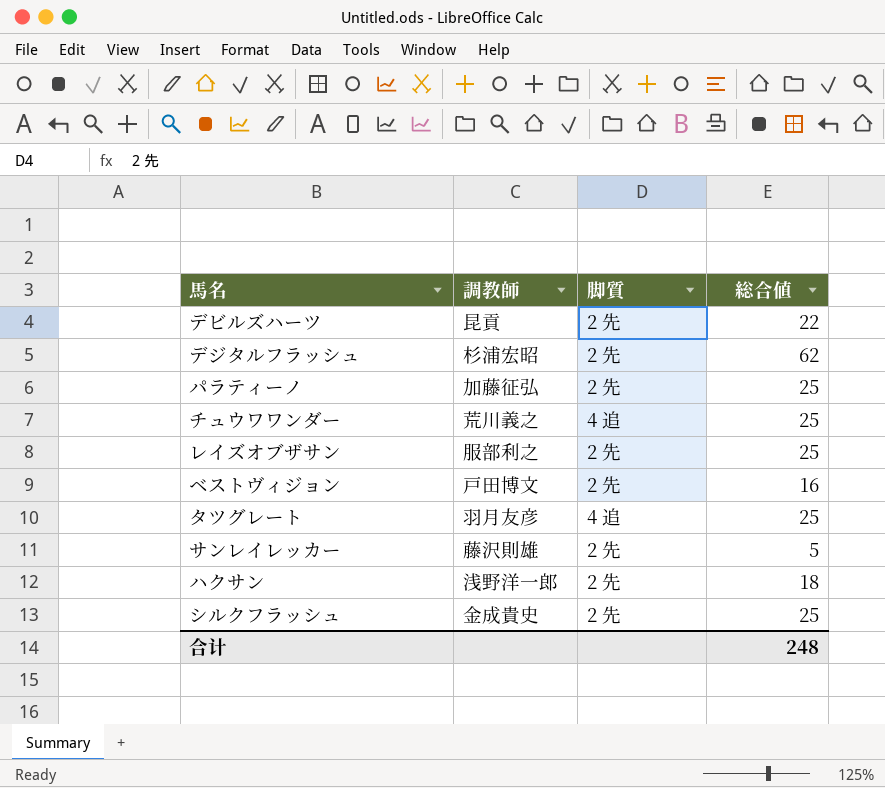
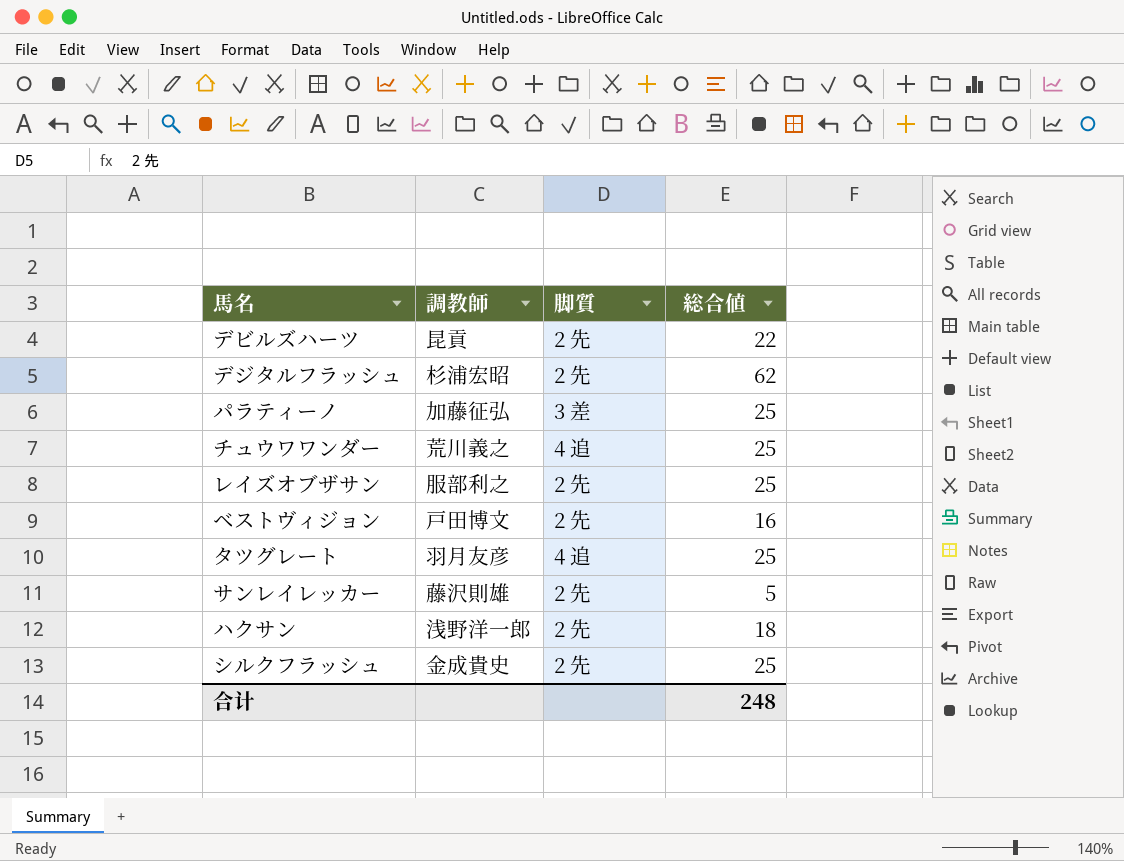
パラティーノ | 脚質: 2 先 -> 3 差

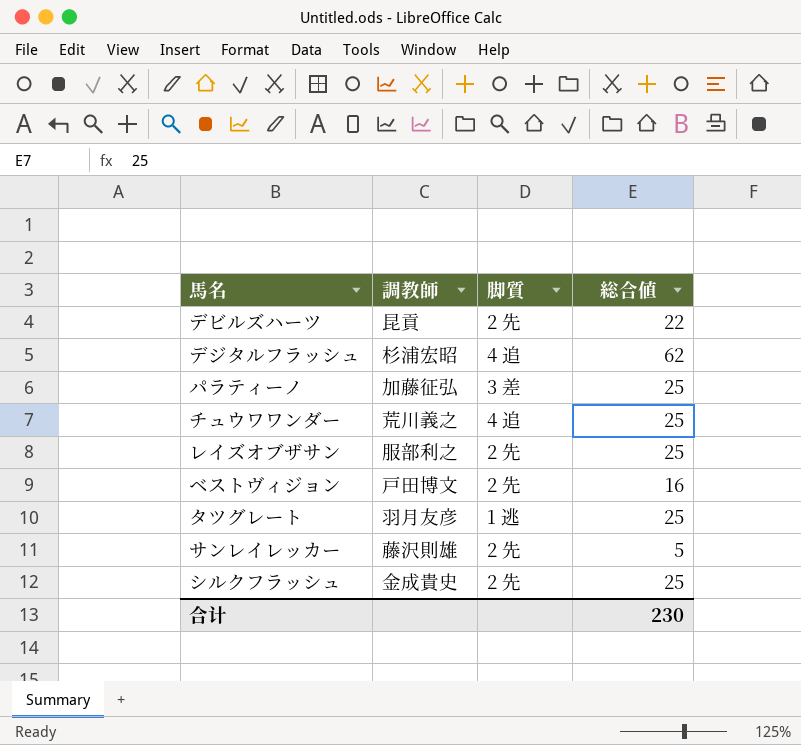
row ハクサン: 浅野洋一郎 | 2 先 | 18 -> none
デジタルフラッシュ | 脚質: 2 先 -> 4 追
タツグレート | 脚質: 4 追 -> 1 逃
合计 | 総合値: 248 -> 230

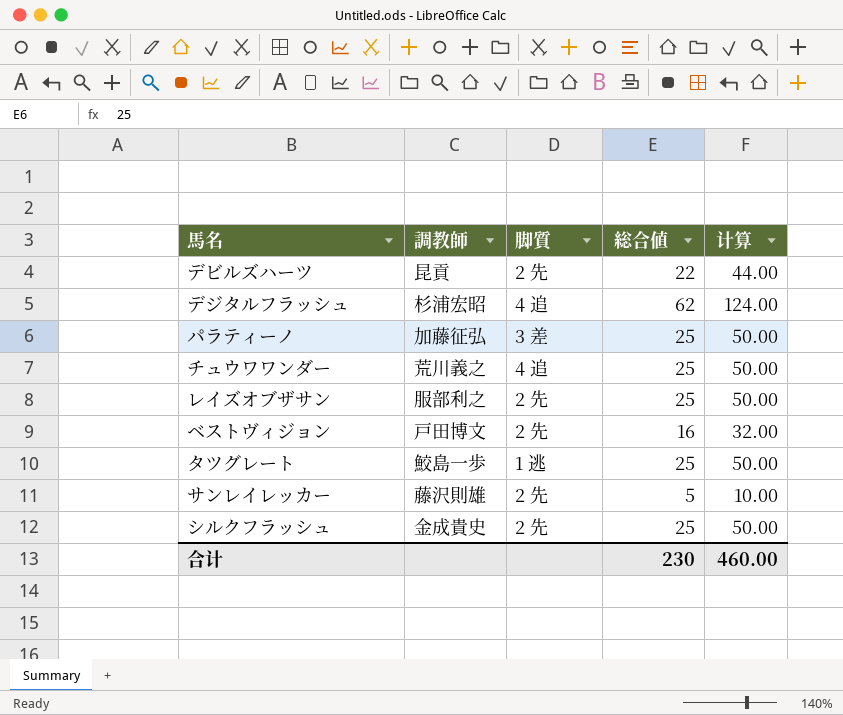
column 计算 | formula: none -> [総合値] * 2
タツグレート | 調教師: 羽月友彦 -> 鮫島一歩

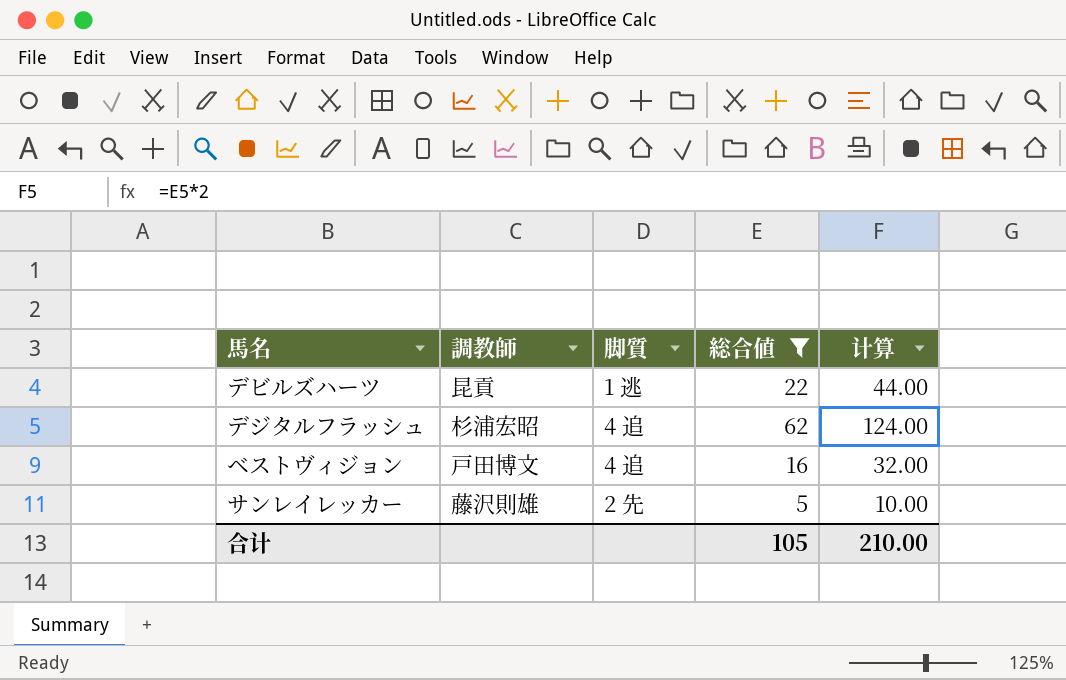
filter: none -> 総合値 != 25
デビルズハーツ | 脚質: 2 先 -> 1 逃
ベストヴィジョン | 脚質: 2 先 -> 4 追
合计 | 総合値: 230 -> 105
合计 | 计算: 460.00 -> 210.00

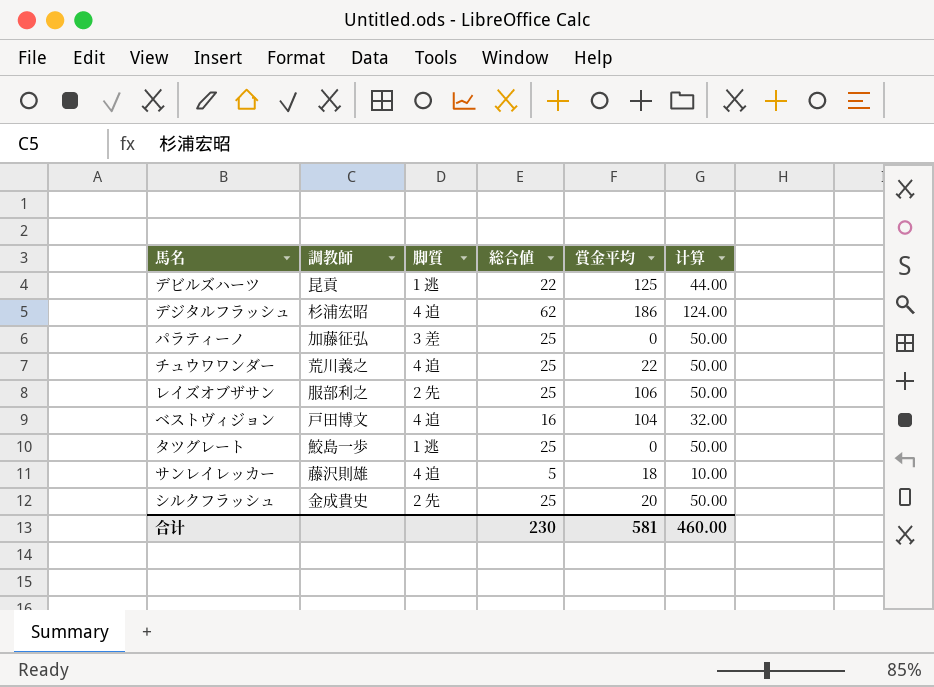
filter: 総合値 != 25 -> none
column 賞金平均 | position: none -> 5
サンレイレッカー | 脚質: 2 先 -> 4 追
合计 | 総合値: 105 -> 230
合计 | 计算: 210.00 -> 460.00

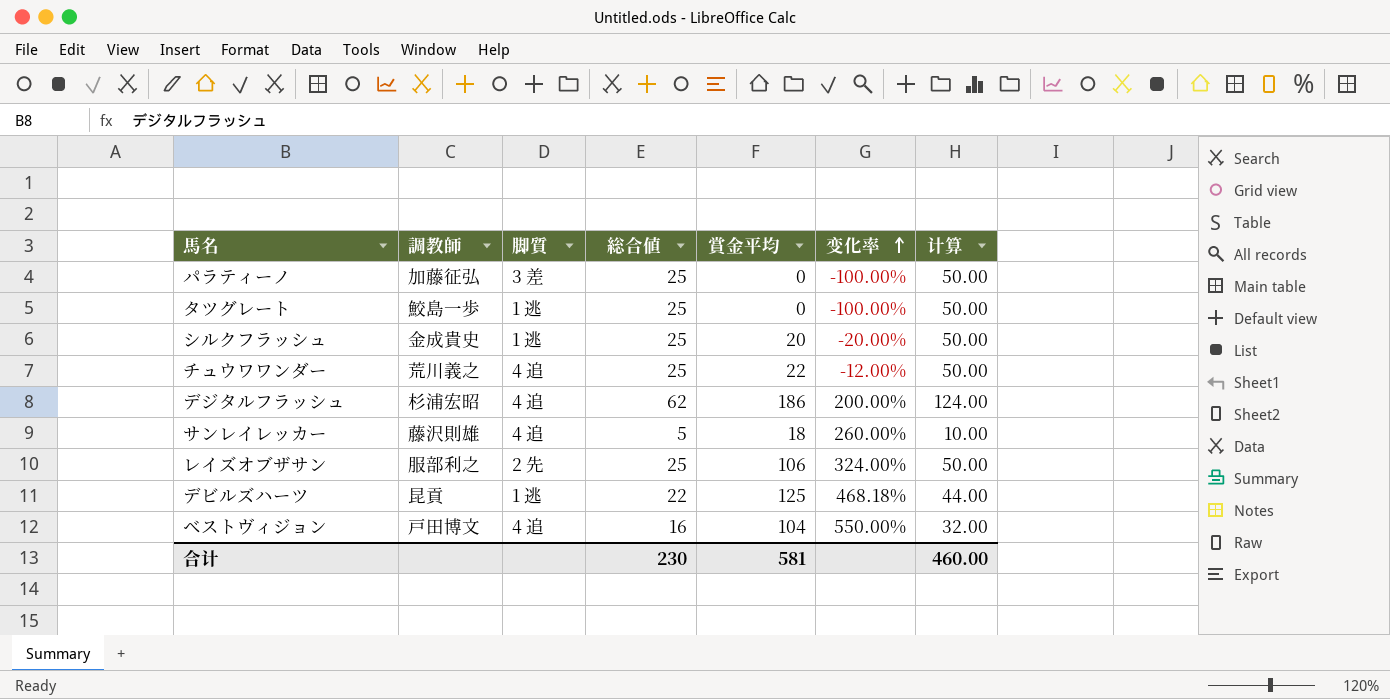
row order: none -> 变化率 ascending
column 变化率 | formula: none -> ([賞金平均] - [総合値]) / [総合値]
シルクフラッシュ | 脚質: 2 先 -> 1 逃

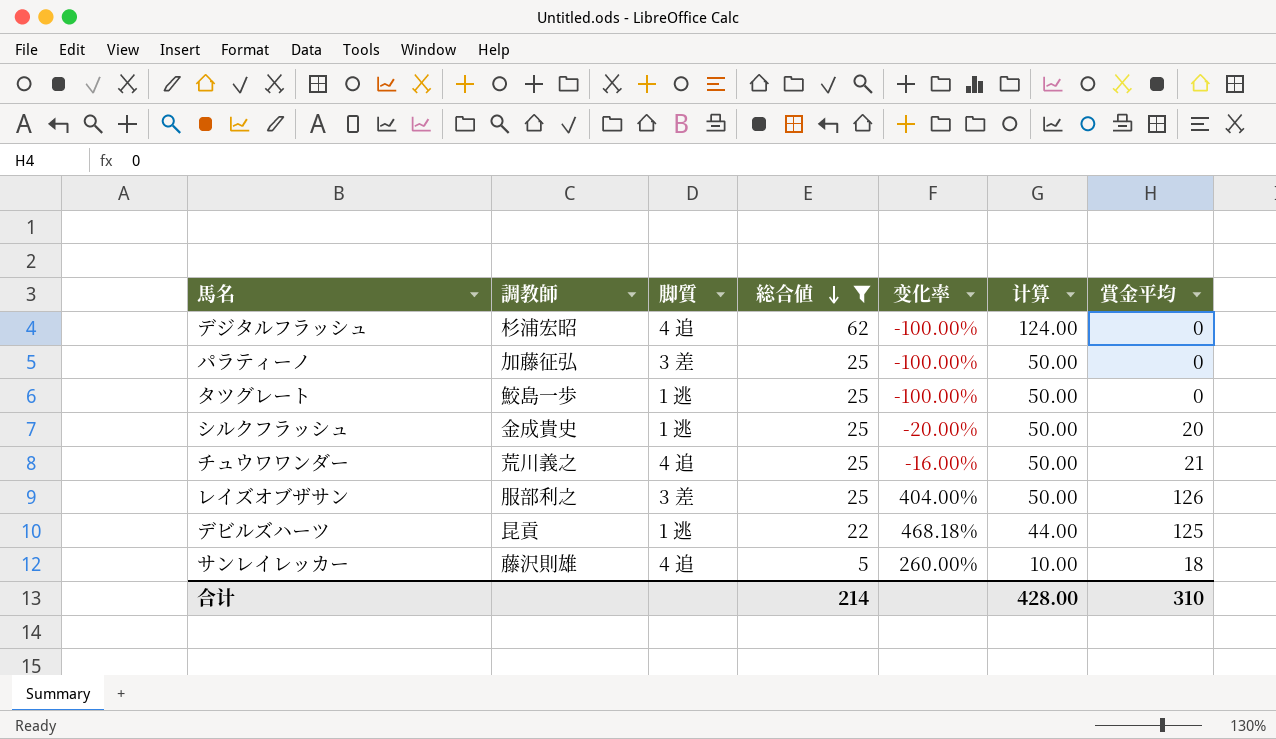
filter: none -> 総合値 != 16
row order: 变化率 ascending -> 総合値 descending
column 賞金平均 | position: 5 -> 7
デジタルフラッシュ | 变化率: 200.00% -> -100.00%
デジタルフラッシュ | 賞金平均: 186 -> 0
チュウワワンダー | 变化率: -12.00% -> -16.00%
チュウワワンダー | 賞金平均: 22 -> 21
レイズオブザサン | 脚質: 2 先 -> 3 差
レイズオブザサン | 变化率: 324.00% -> 404.00%
レイズオブザサン | 賞金平均: 106 -> 126
合计 | 総合値: 230 -> 214
合计 | 计算: 460.00 -> 428.00
合计 | 賞金平均: 581 -> 310

